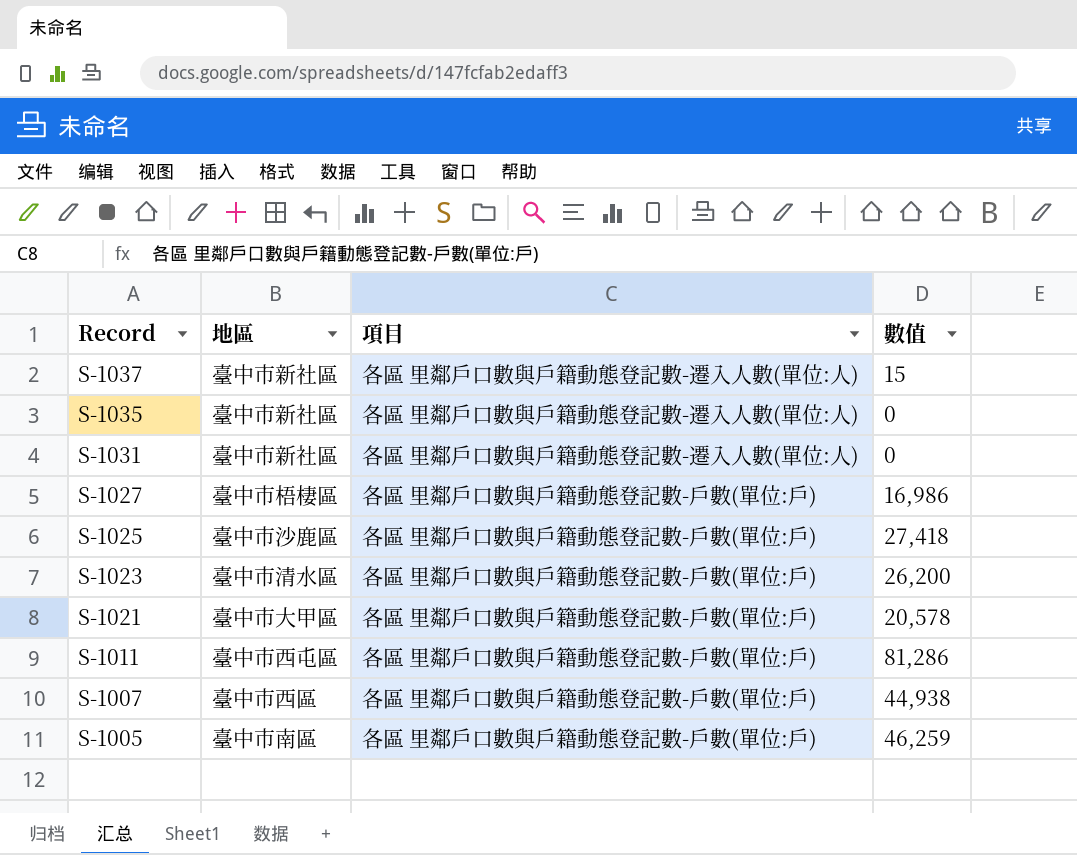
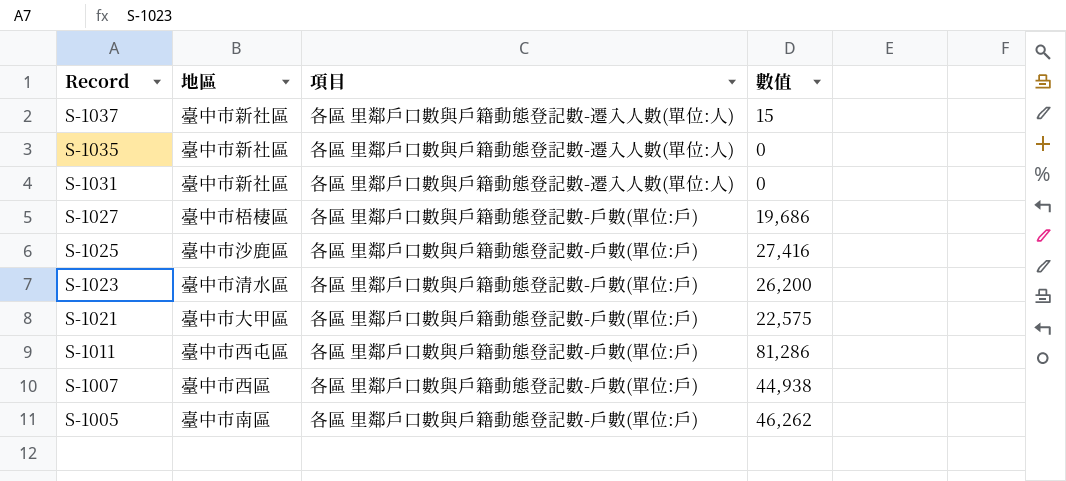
S-1027 | 數值: 16,986 -> 19,686
S-1025 | 數值: 27,418 -> 27,416
S-1021 | 數值: 20,578 -> 22,575
S-1005 | 數值: 46,259 -> 46,262

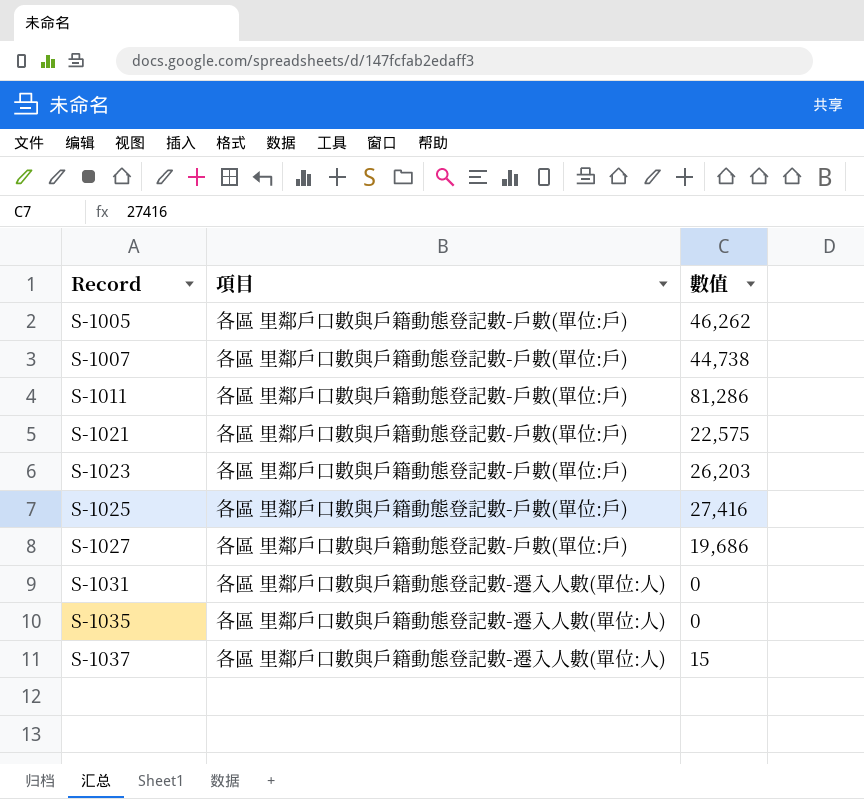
row order: Record descending -> Record ascending
column 地區 | position: 2 -> none
S-1007 | 數值: 44,938 -> 44,738
S-1023 | 數值: 26,200 -> 26,203

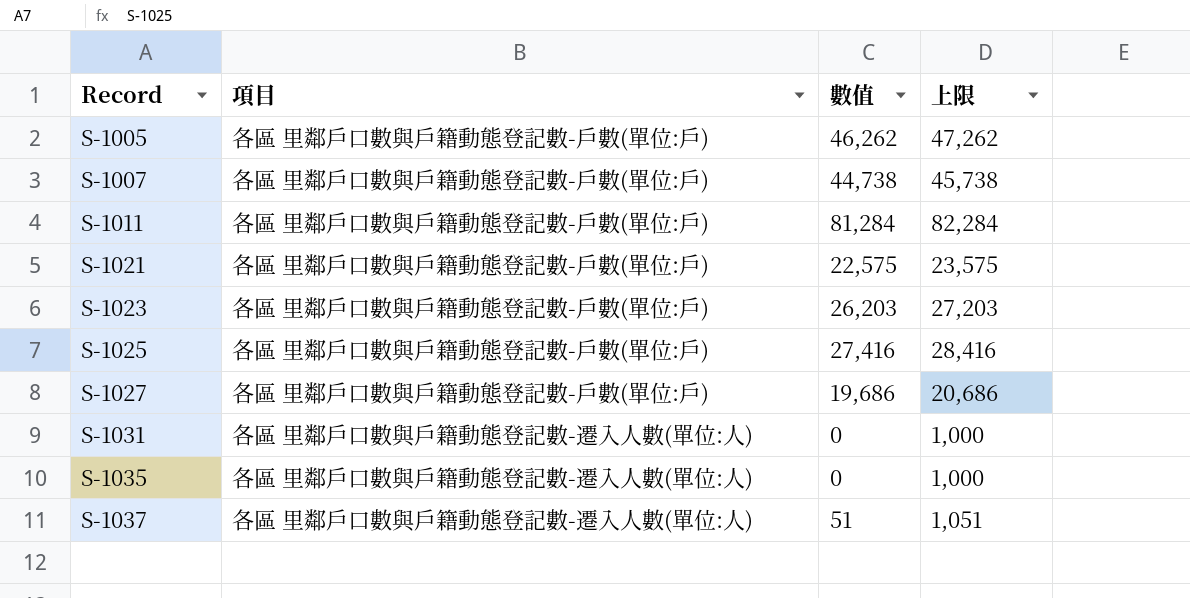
column 上限 | formula: none -> [數值] + 1000
S-1011 | 數值: 81,286 -> 81,284
S-1037 | 數值: 15 -> 51

